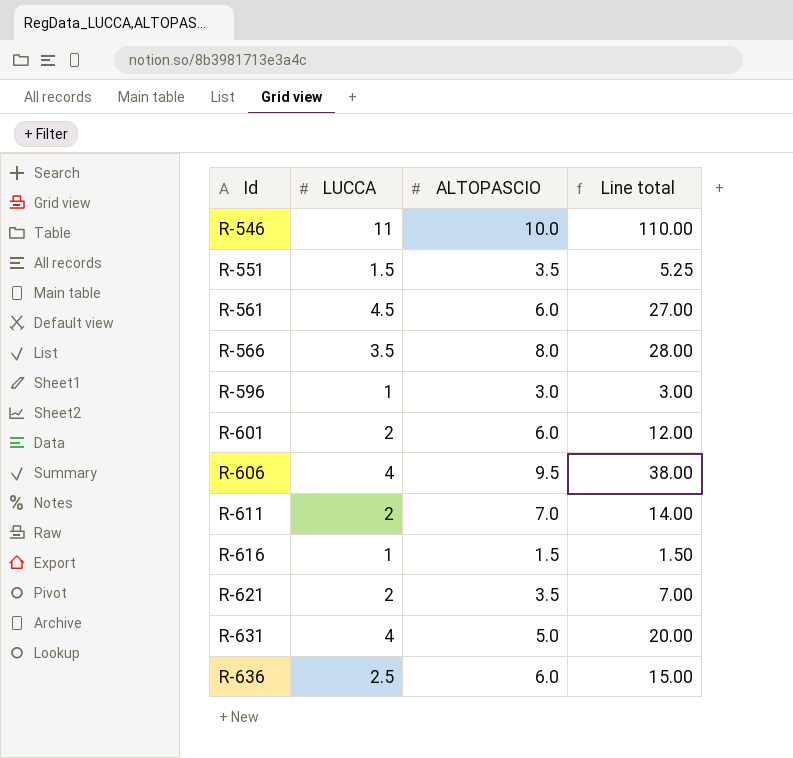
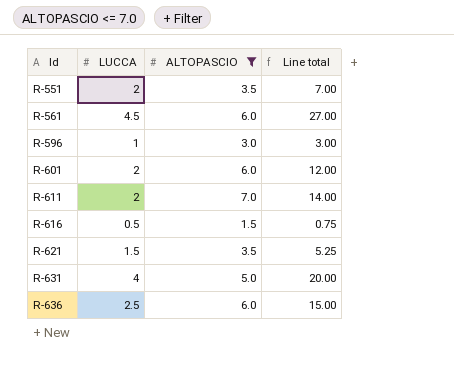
filter: none -> ALTOPASCIO <= 7.0
R-551 | LUCCA: 1.5 -> 2
R-551 | Line total: 5.25 -> 7.00
R-616 | LUCCA: 1 -> 0.5
R-616 | Line total: 1.50 -> 0.75
R-621 | LUCCA: 2 -> 1.5
R-621 | Line total: 7.00 -> 5.25

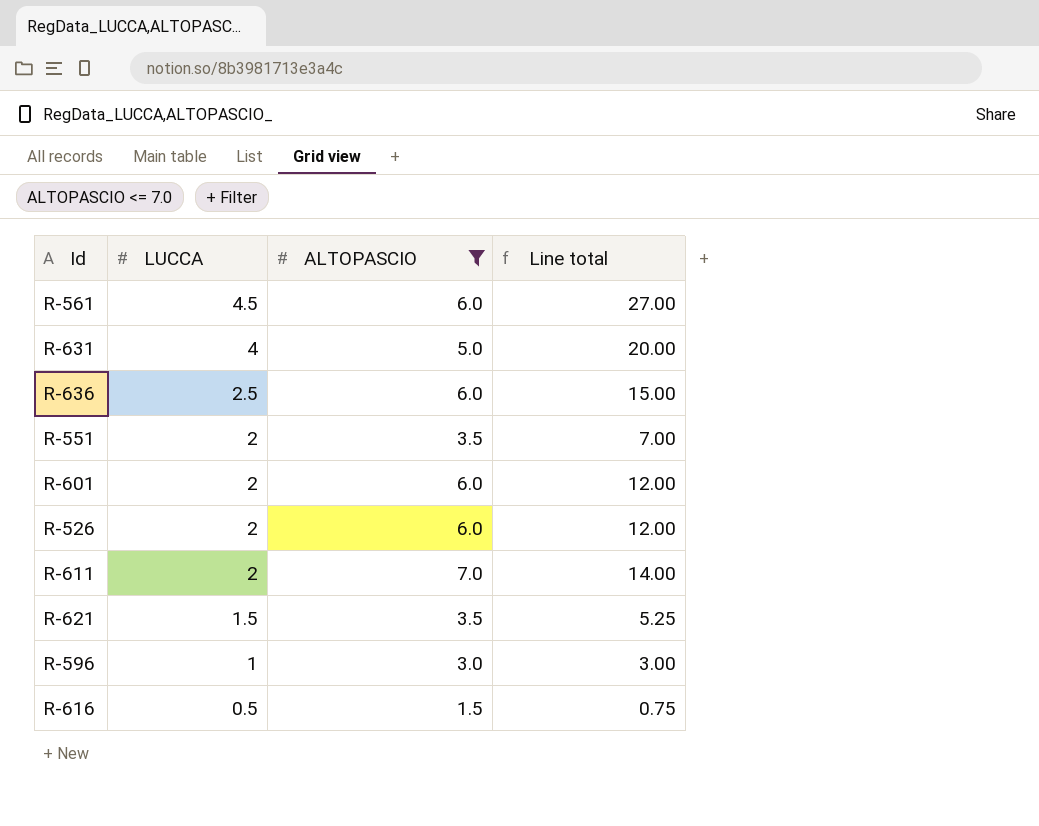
row order: Id ascending -> LUCCA descending
row R-526: none -> 2 | 6.0 | 12.00

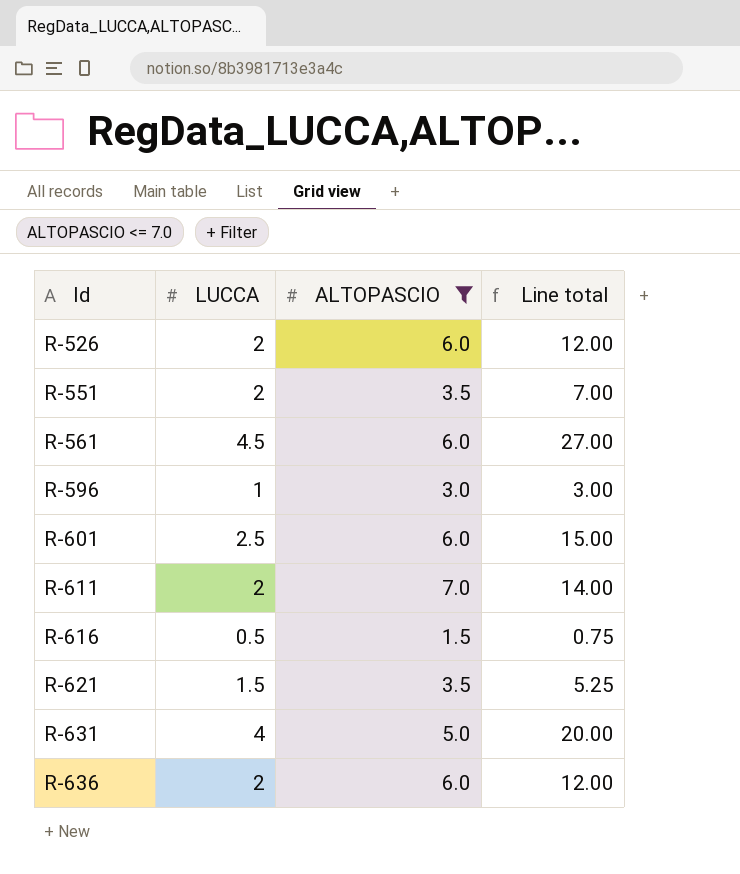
row order: LUCCA descending -> Id ascending
R-601 | LUCCA: 2 -> 2.5
R-601 | Line total: 12.00 -> 15.00
R-636 | LUCCA: 2.5 -> 2
R-636 | Line total: 15.00 -> 12.00

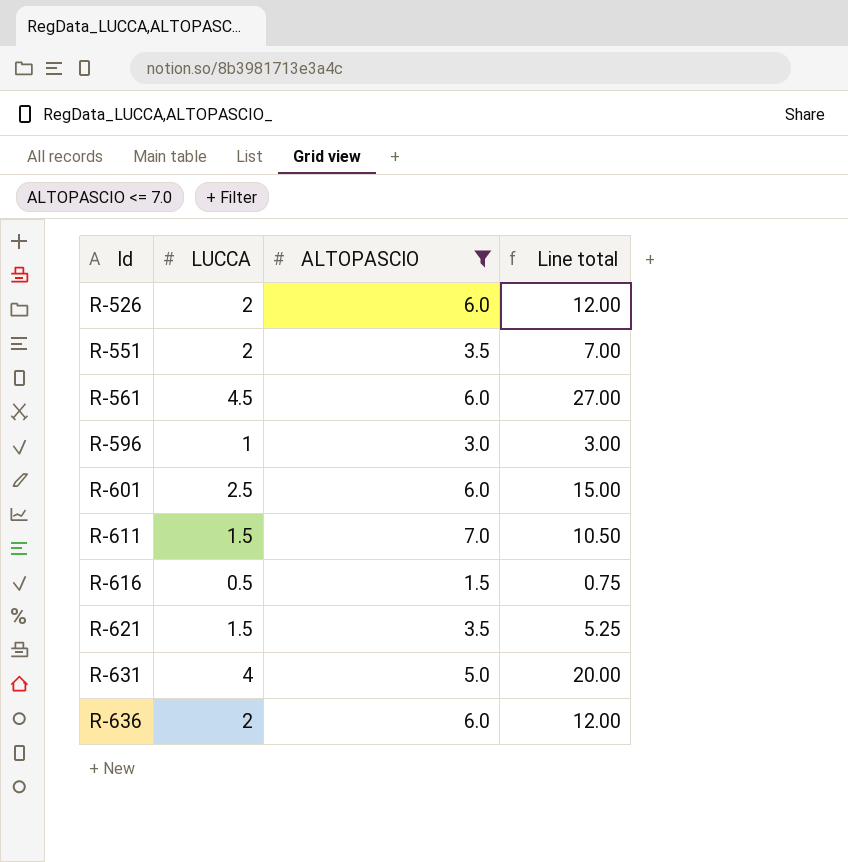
R-611 | LUCCA: 2 -> 1.5
R-611 | Line total: 14.00 -> 10.50

